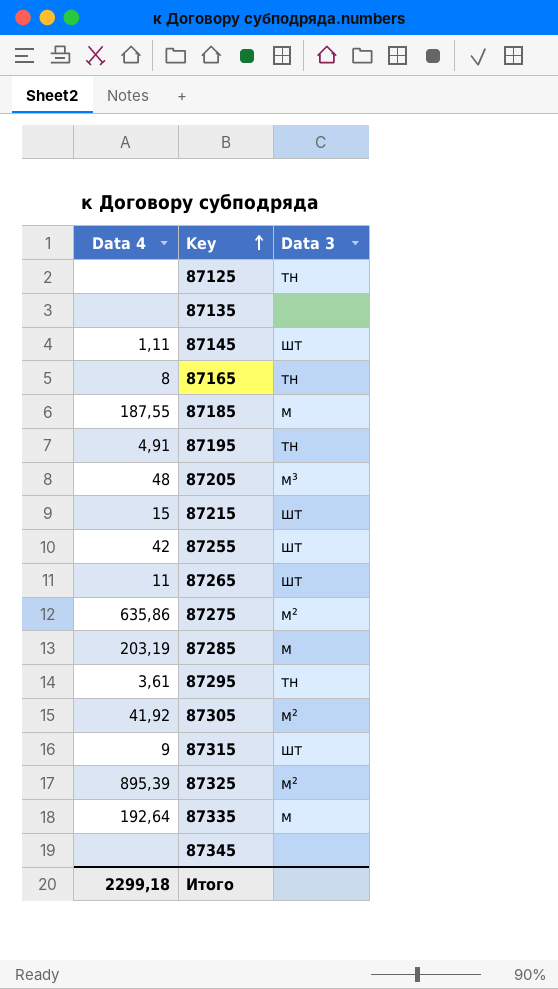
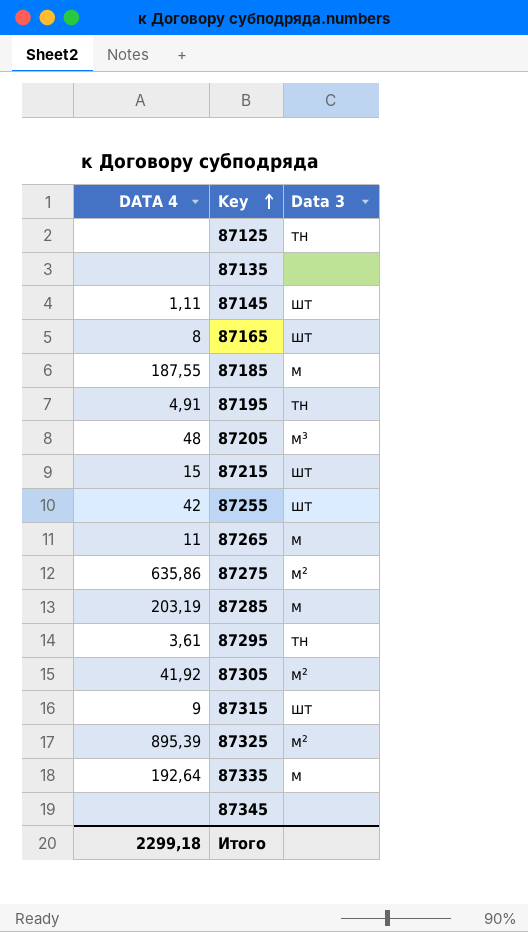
column name: Data 4 -> DATA 4
87165 | Data 3: тн -> шт
87265 | Data 3: шт -> м

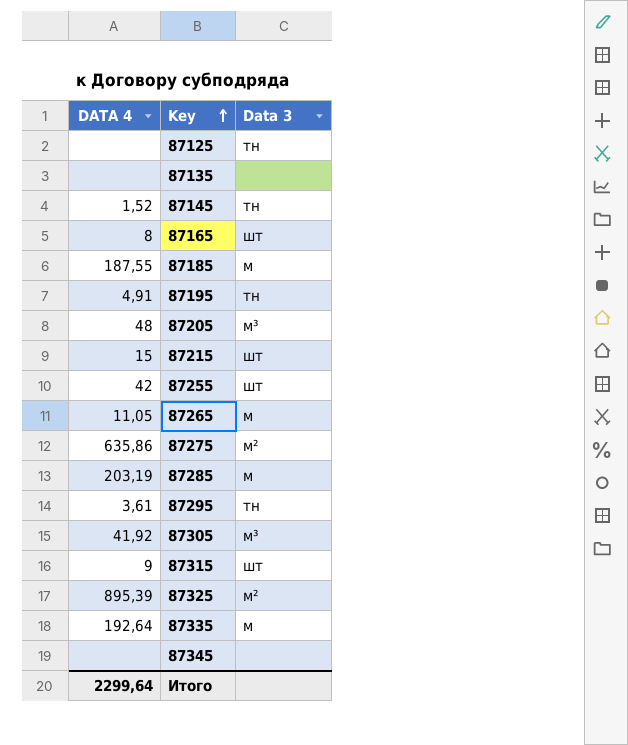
87145 | DATA 4: 1,11 -> 1,52
87145 | Data 3: шт -> тн
87265 | DATA 4: 11 -> 11,05
87305 | Data 3: м² -> м³
Итого | DATA 4: 2299,18 -> 2299,64

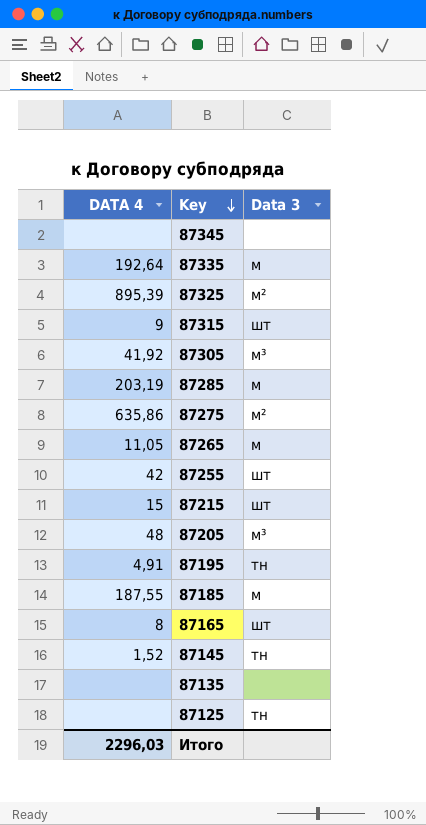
row order: Key ascending -> Key descending
row 87295: 3,61 | тн -> none
Итого | DATA 4: 2299,64 -> 2296,03

